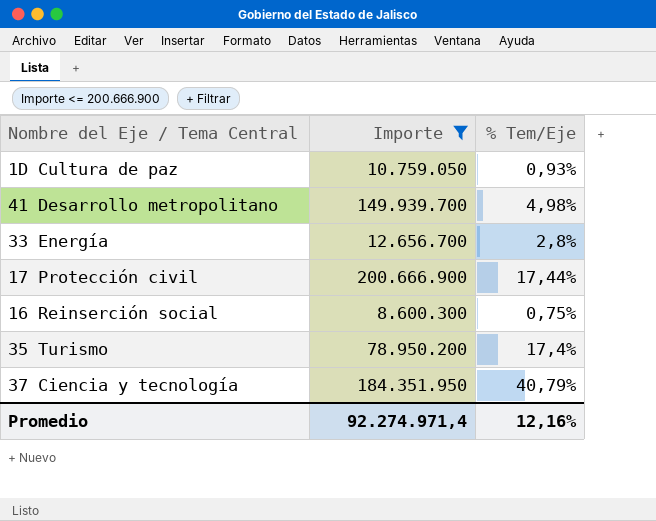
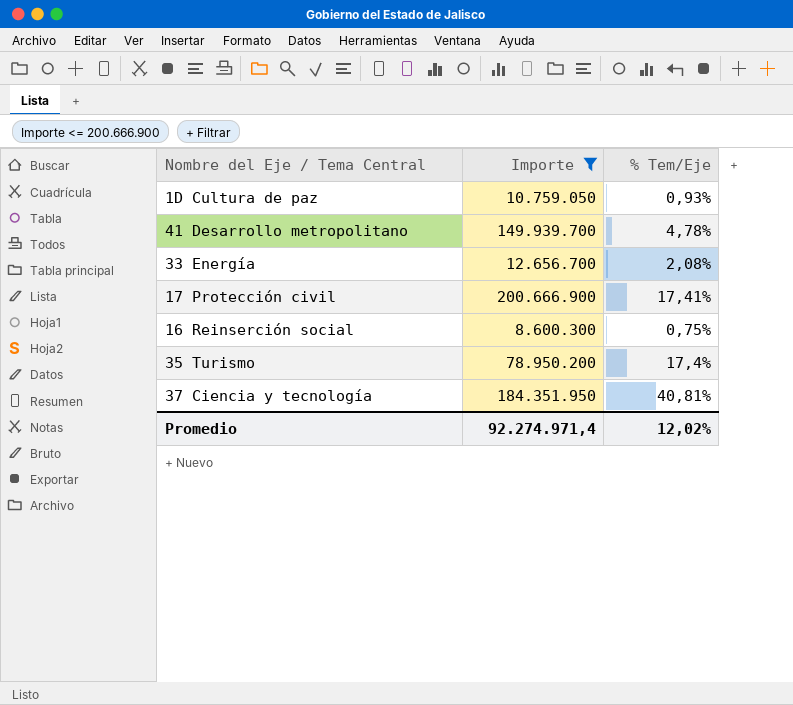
41 Desarrollo metropolitano | % Tem/Eje: 4,98% -> 4,78%
33 Energía | % Tem/Eje: 2,8% -> 2,08%
17 Protección civil | % Tem/Eje: 17,44% -> 17,41%
37 Ciencia y tecnología | % Tem/Eje: 40,79% -> 40,81%
Promedio | % Tem/Eje: 12,16% -> 12,02%

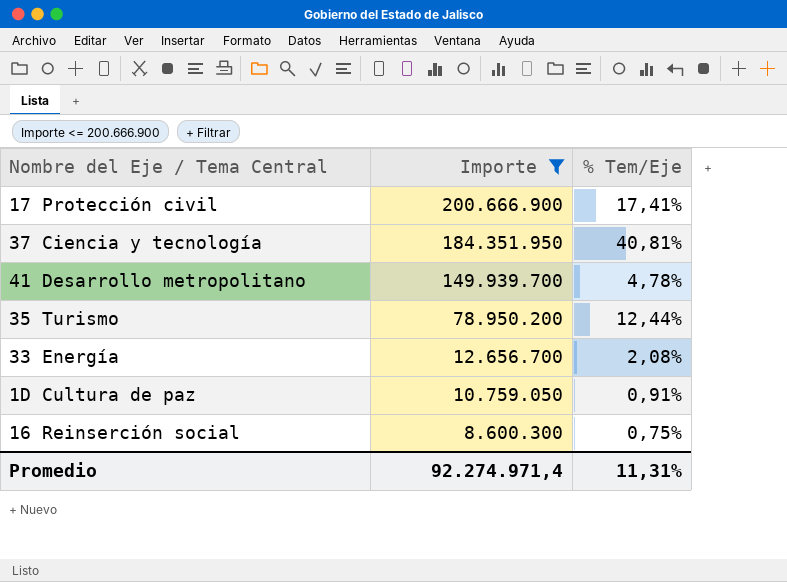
row order: none -> Importe descending
35 Turismo | % Tem/Eje: 17,4% -> 12,44%
1D Cultura de paz | % Tem/Eje: 0,93% -> 0,91%
Promedio | % Tem/Eje: 12,02% -> 11,31%

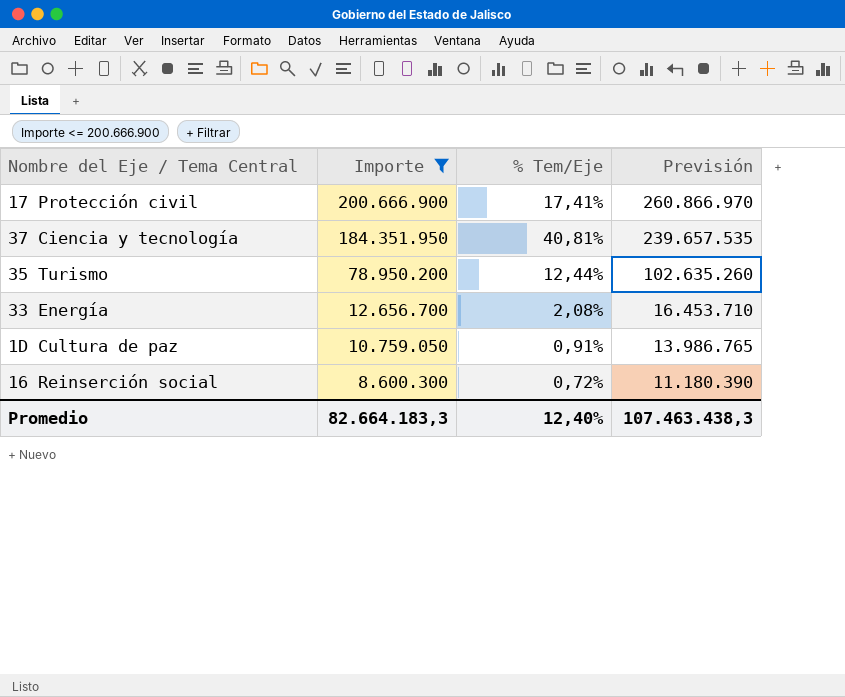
column Previsión | formula: none -> [Importe] * 1,3
row 41 Desarrollo metropolitano: 149.939.700 | 4,78% -> none
16 Reinserción social | % Tem/Eje: 0,75% -> 0,72%
Promedio | Importe: 92.274.971,4 -> 82.664.183,3
Promedio | % Tem/Eje: 11,31% -> 12,40%

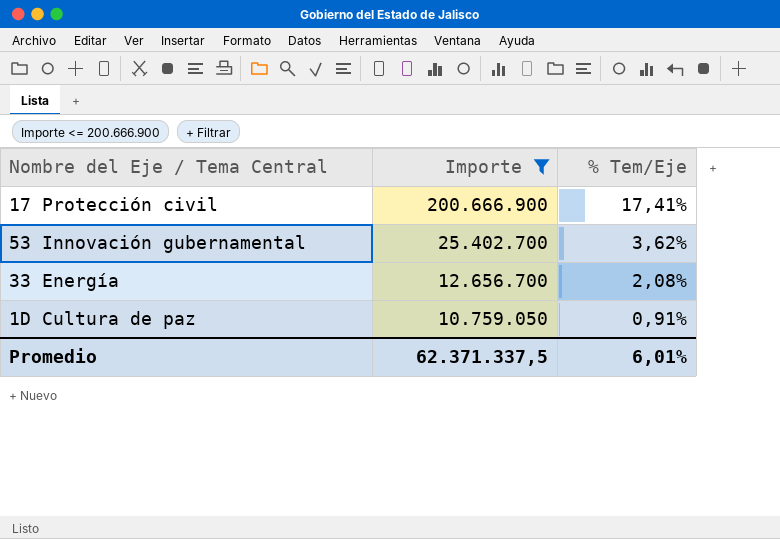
column Previsión | formula: [Importe] * 1,3 -> none
row 37 Ciencia y tecnología: 184.351.950 | 40,81% | 239.657.535 -> none
row 35 Turismo: 78.950.200 | 12,44% | 102.635.260 -> none
row 16 Reinserción social: 8.600.300 | 0,72% | 11.180.390 -> none
row 53 Innovación gubernamental: none -> 25.402.700 | 3,62%
Promedio | Importe: 82.664.183,3 -> 62.371.337,5
Promedio | % Tem/Eje: 12,40% -> 6,01%

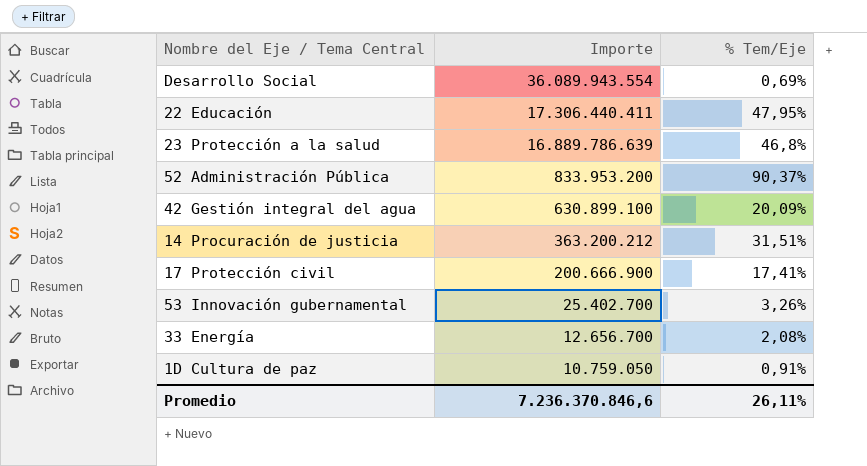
filter: Importe <= 200.666.900 -> none
53 Innovación gubernamental | % Tem/Eje: 3,62% -> 3,26%
Promedio | Importe: 62.371.337,5 -> 7.236.370.846,6
Promedio | % Tem/Eje: 6,01% -> 26,11%

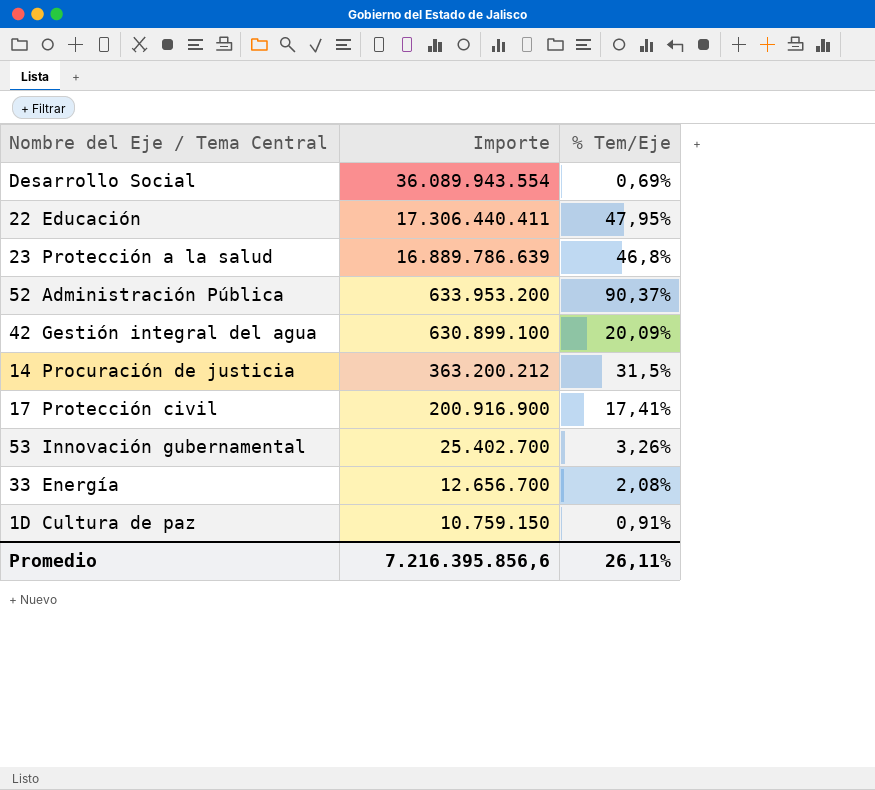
52 Administración Pública | Importe: 833.953.200 -> 633.953.200
14 Procuración de justicia | % Tem/Eje: 31,51% -> 31,5%
17 Protección civil | Importe: 200.666.900 -> 200.916.900
1D Cultura de paz | Importe: 10.759.050 -> 10.759.150
Promedio | Importe: 7.236.370.846,6 -> 7.216.395.856,6

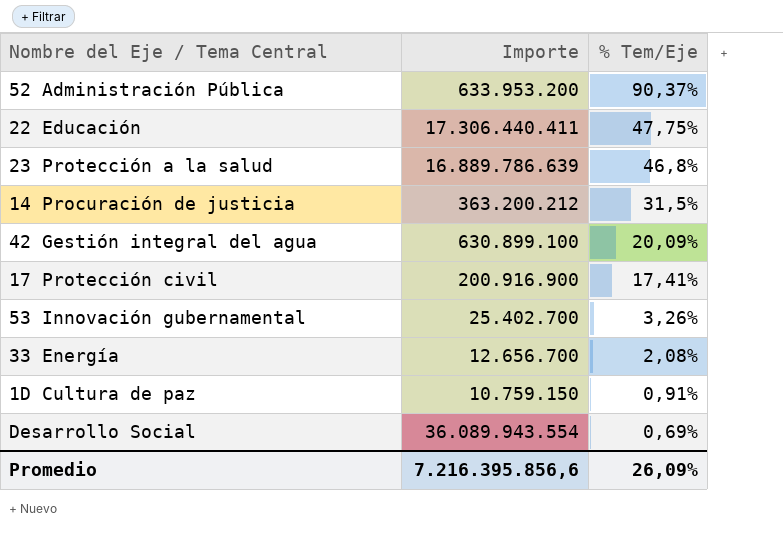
row order: Importe descending -> % Tem/Eje descending
22 Educación | % Tem/Eje: 47,95% -> 47,75%
Promedio | % Tem/Eje: 26,11% -> 26,09%

